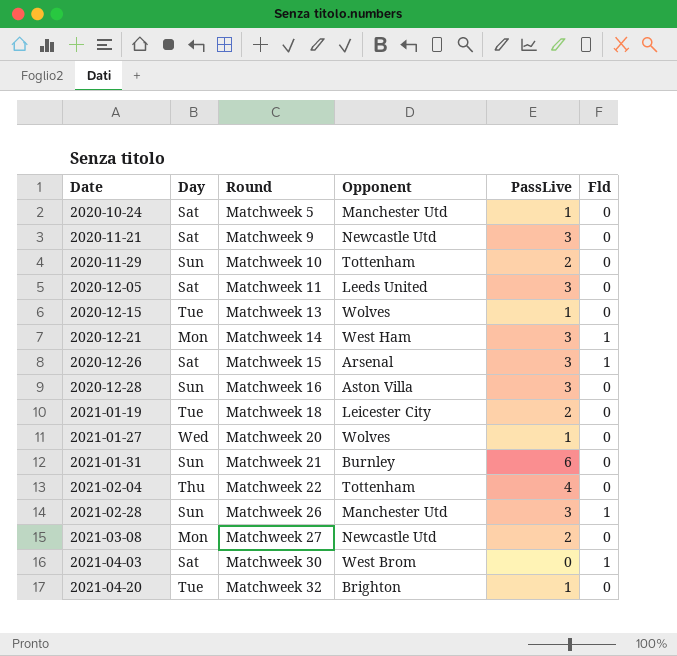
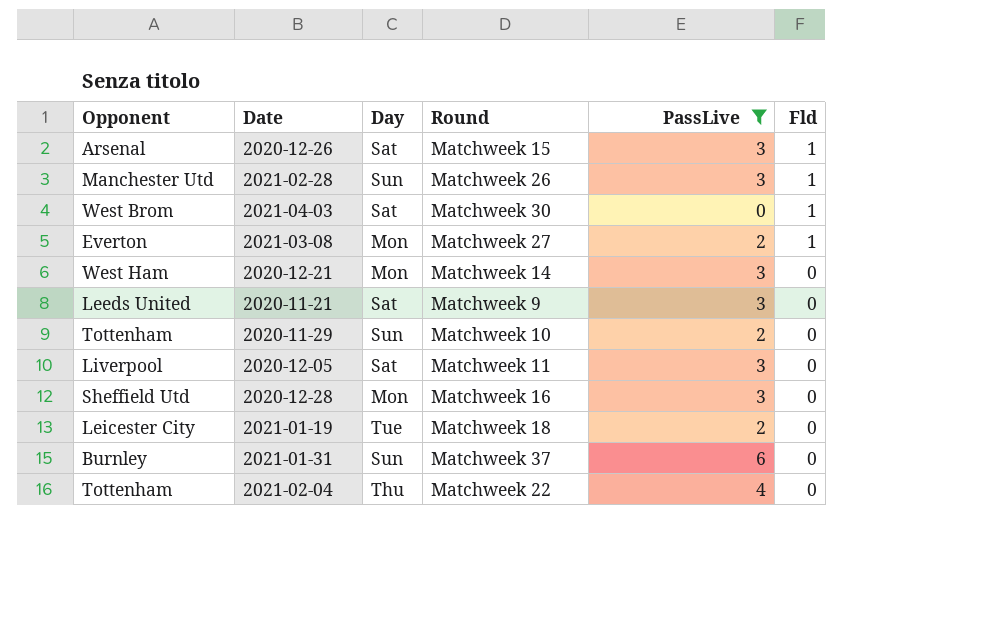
filter: none -> PassLive != 1
row order: Date ascending -> Fld descending
column Opponent | position: 4 -> 1
2021-03-08 | Opponent: Newcastle Utd -> Everton
2021-03-08 | Fld: 0 -> 1
2020-12-21 | Fld: 1 -> 0
2020-11-21 | Opponent: Newcastle Utd -> Leeds United
2020-12-05 | Opponent: Leeds United -> Liverpool
2020-12-28 | Opponent: Aston Villa -> Sheffield Utd
2020-12-28 | Day: Sun -> Mon
2021-01-31 | Round: Matchweek 21 -> Matchweek 37

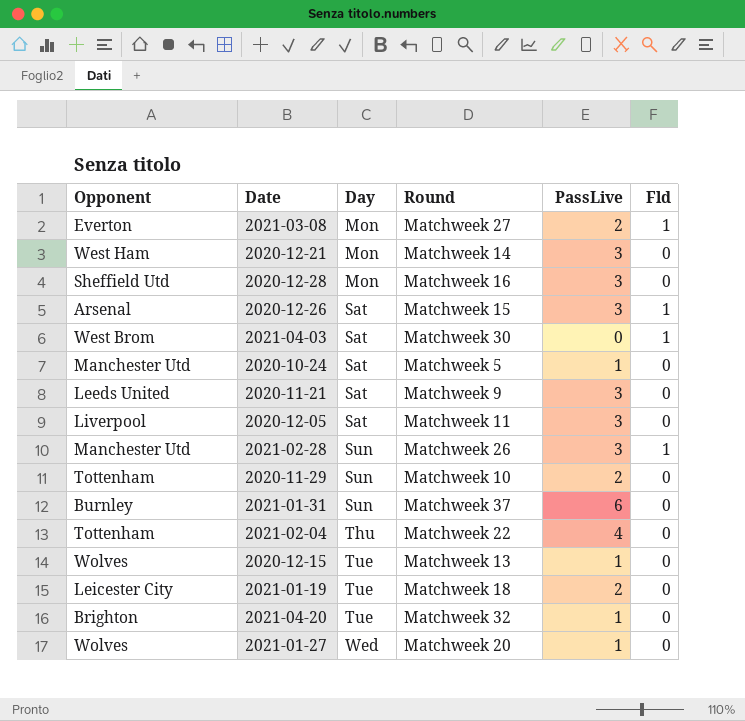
filter: PassLive != 1 -> none
row order: Fld descending -> Day ascending

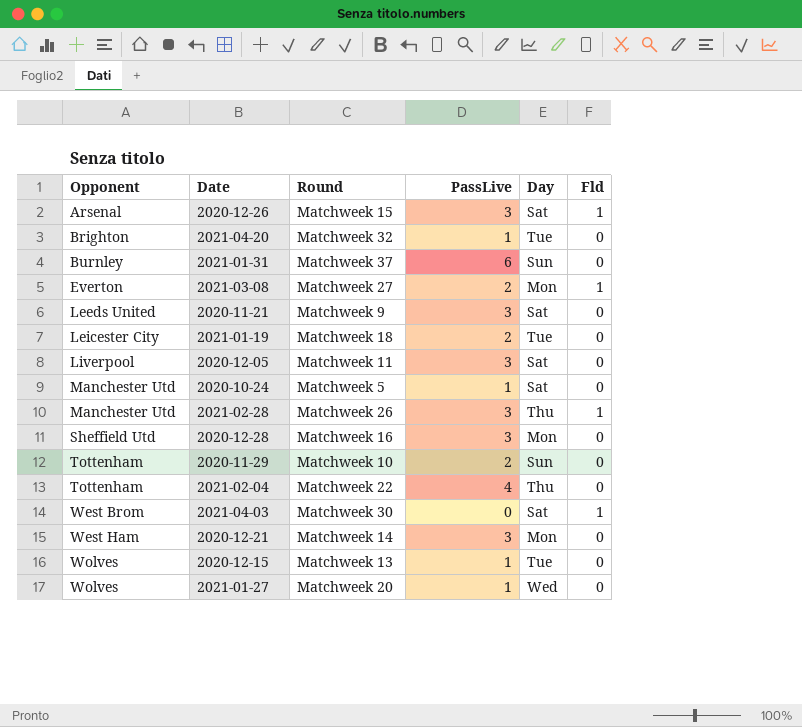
row order: Day ascending -> Opponent ascending
column Day | position: 3 -> 5
2021-02-28 | Day: Sun -> Thu

